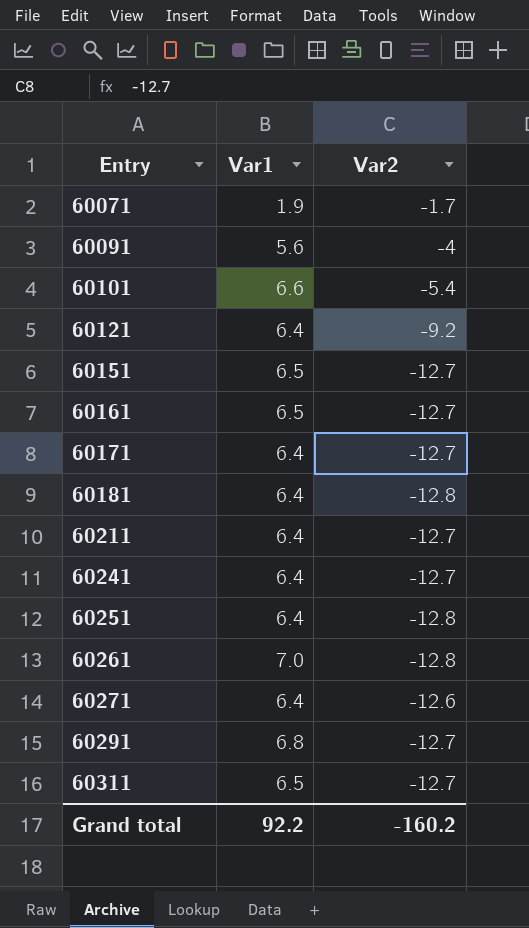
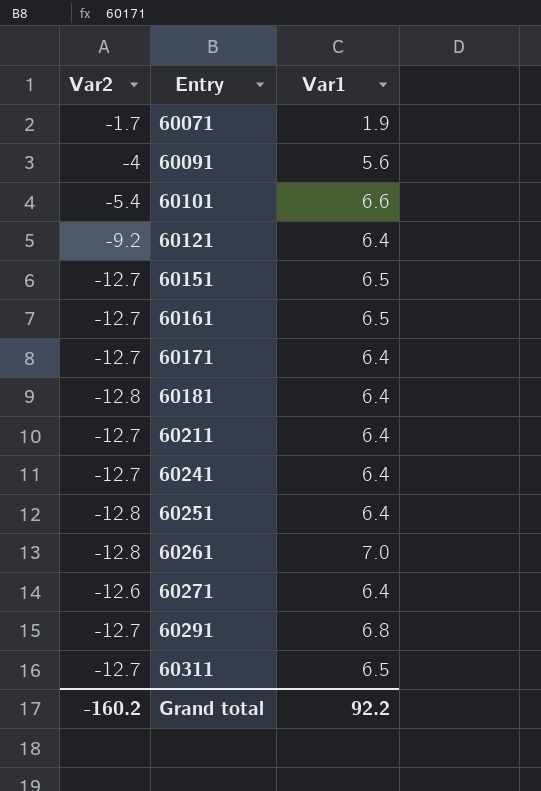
column Var2 | position: 3 -> 1

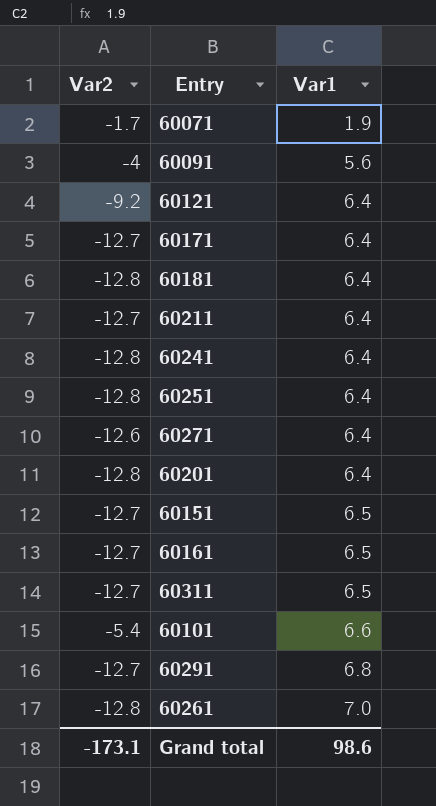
row order: Entry ascending -> Var1 ascending
60241 | Var2: -12.7 -> -12.8
row 60201: none -> -12.8 | 6.4
Grand total | Var2: -160.2 -> -173.1
Grand total | Var1: 92.2 -> 98.6

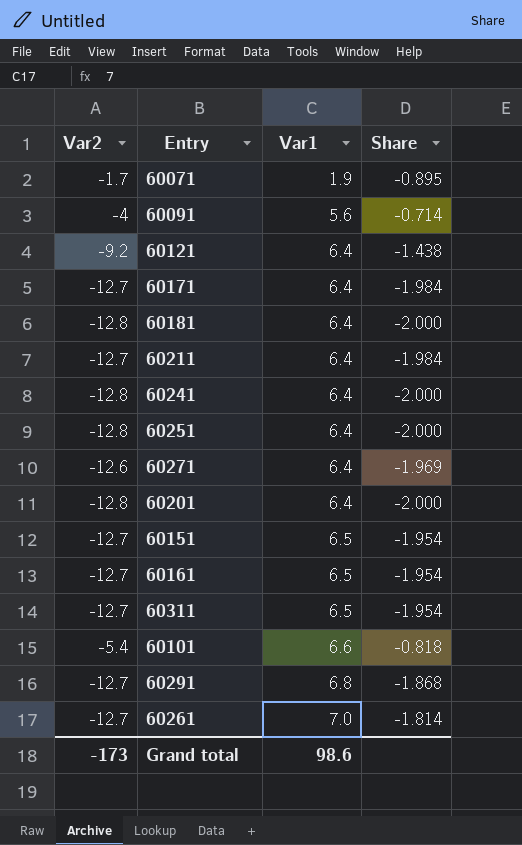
column Share | formula: none -> [Var2] / [Var1]
60261 | Var2: -12.8 -> -12.7
Grand total | Var2: -173.1 -> -173

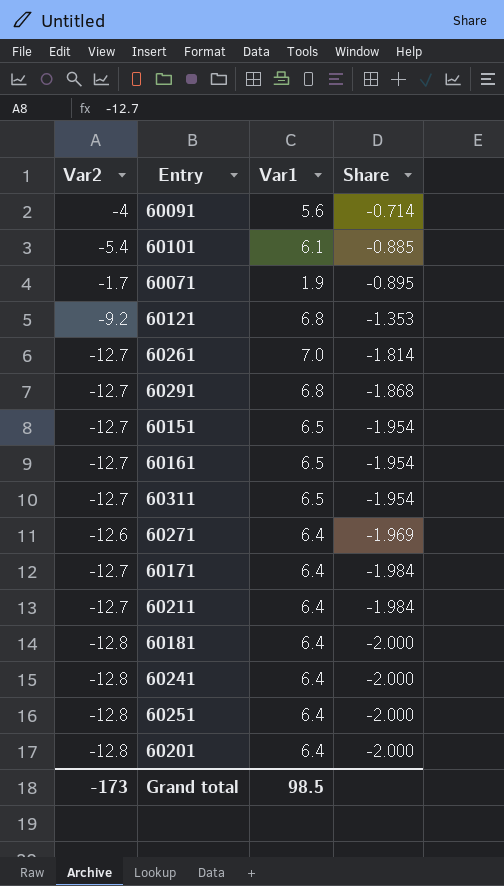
row order: Var1 ascending -> Share descending
60101 | Var1: 6.6 -> 6.1
60101 | Share: -0.818 -> -0.885
60121 | Var1: 6.4 -> 6.8
60121 | Share: -1.438 -> -1.353
Grand total | Var1: 98.6 -> 98.5

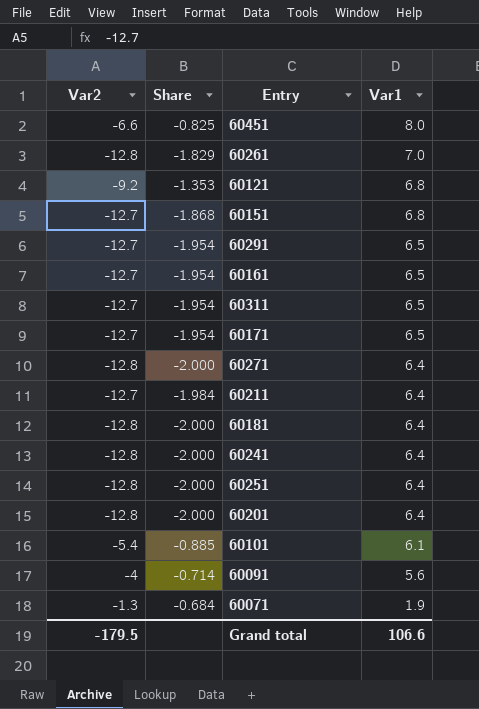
row order: Share descending -> Var1 descending
column Share | position: 4 -> 2
row 60451: none -> -6.6 | -0.825 | 8.0
60261 | Var2: -12.7 -> -12.8
60261 | Share: -1.814 -> -1.829
60151 | Share: -1.954 -> -1.868
60151 | Var1: 6.5 -> 6.8
60291 | Share: -1.868 -> -1.954
60291 | Var1: 6.8 -> 6.5
60171 | Share: -1.984 -> -1.954
60171 | Var1: 6.4 -> 6.5
60271 | Var2: -12.6 -> -12.8
60271 | Share: -1.969 -> -2.000
60071 | Var2: -1.7 -> -1.3
60071 | Share: -0.895 -> -0.684
Grand total | Var2: -173 -> -179.5
Grand total | Var1: 98.5 -> 106.6

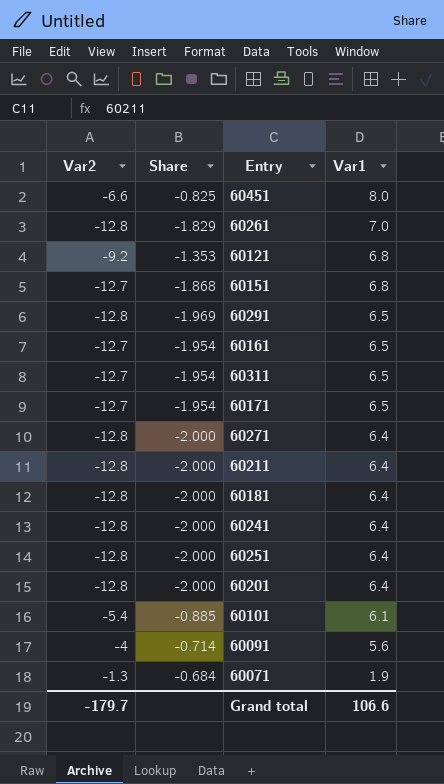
60291 | Var2: -12.7 -> -12.8
60291 | Share: -1.954 -> -1.969
60211 | Var2: -12.7 -> -12.8
60211 | Share: -1.984 -> -2.000
Grand total | Var2: -179.5 -> -179.7

